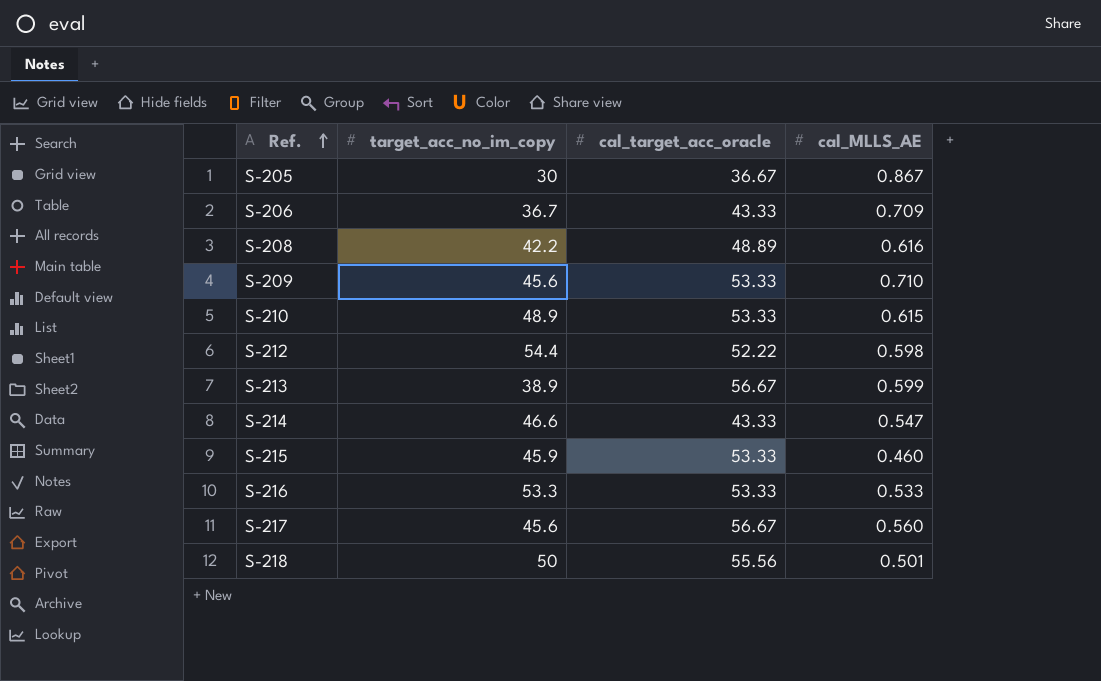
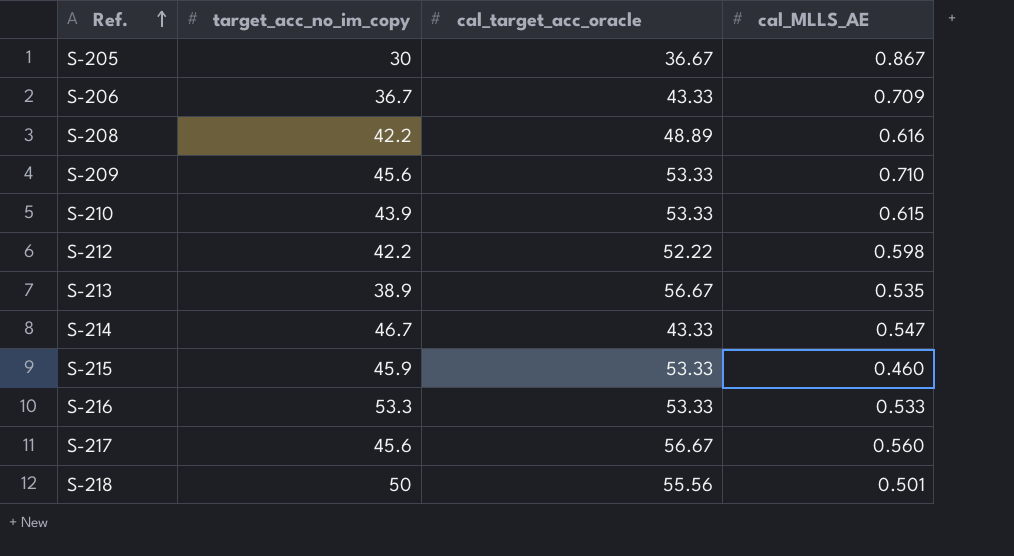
S-210 | target_acc_no_im_copy: 48.9 -> 43.9
S-212 | target_acc_no_im_copy: 54.4 -> 42.2
S-213 | cal_MLLS_AE: 0.599 -> 0.535
S-214 | target_acc_no_im_copy: 46.6 -> 46.7

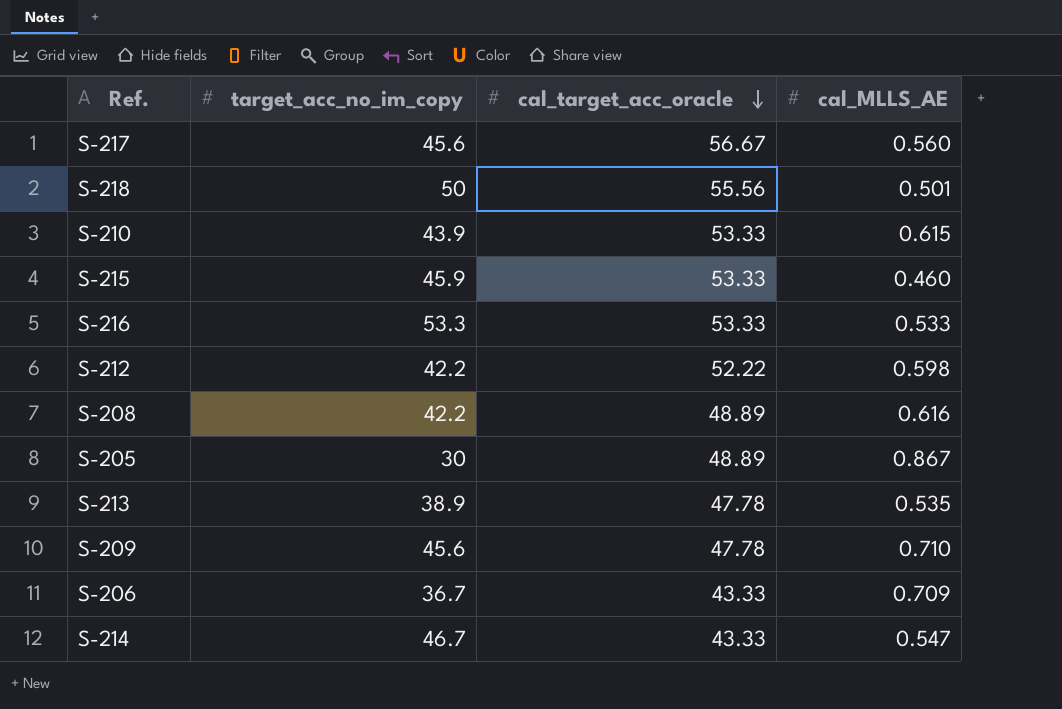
row order: Ref. ascending -> cal_target_acc_oracle descending
S-205 | cal_target_acc_oracle: 36.67 -> 48.89
S-213 | cal_target_acc_oracle: 56.67 -> 47.78
S-209 | cal_target_acc_oracle: 53.33 -> 47.78

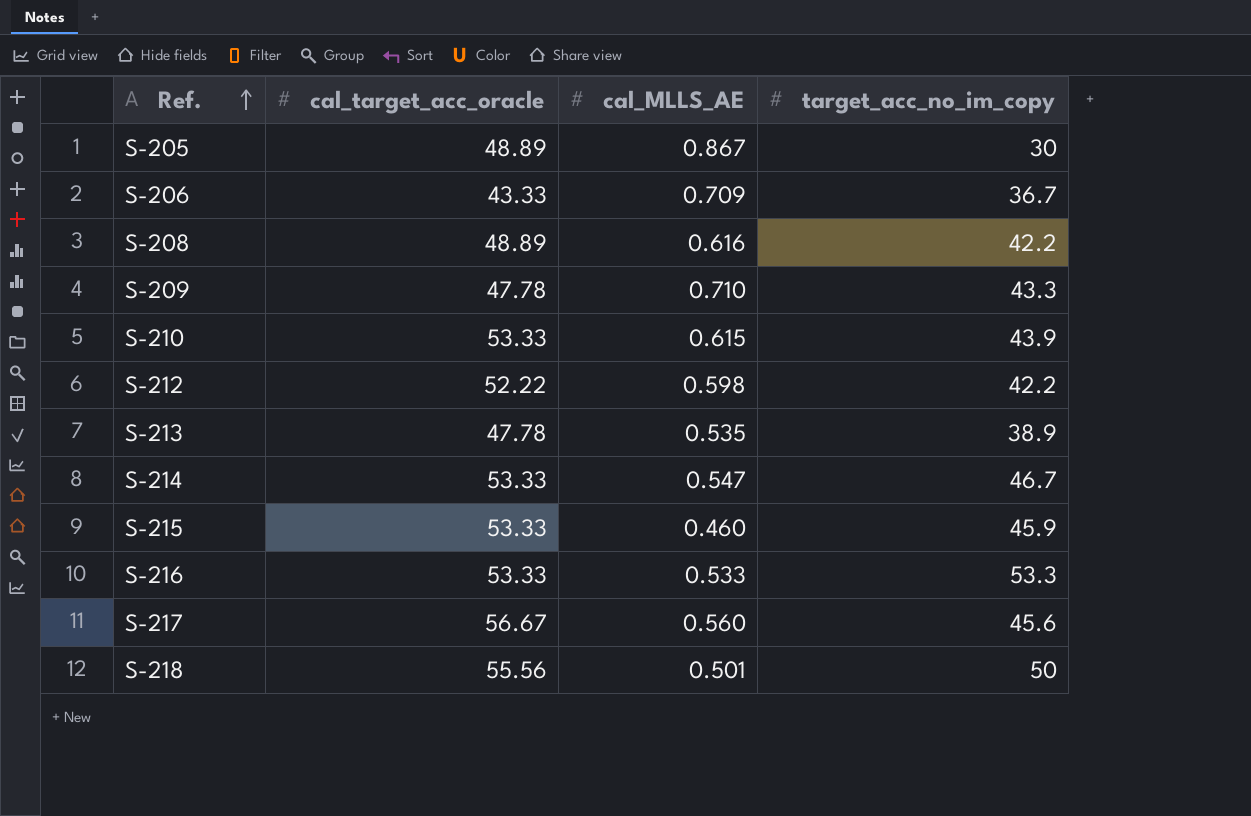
row order: cal_target_acc_oracle descending -> Ref. ascending
column target_acc_no_im_copy | position: 2 -> 4
S-209 | target_acc_no_im_copy: 45.6 -> 43.3
S-214 | cal_target_acc_oracle: 43.33 -> 53.33

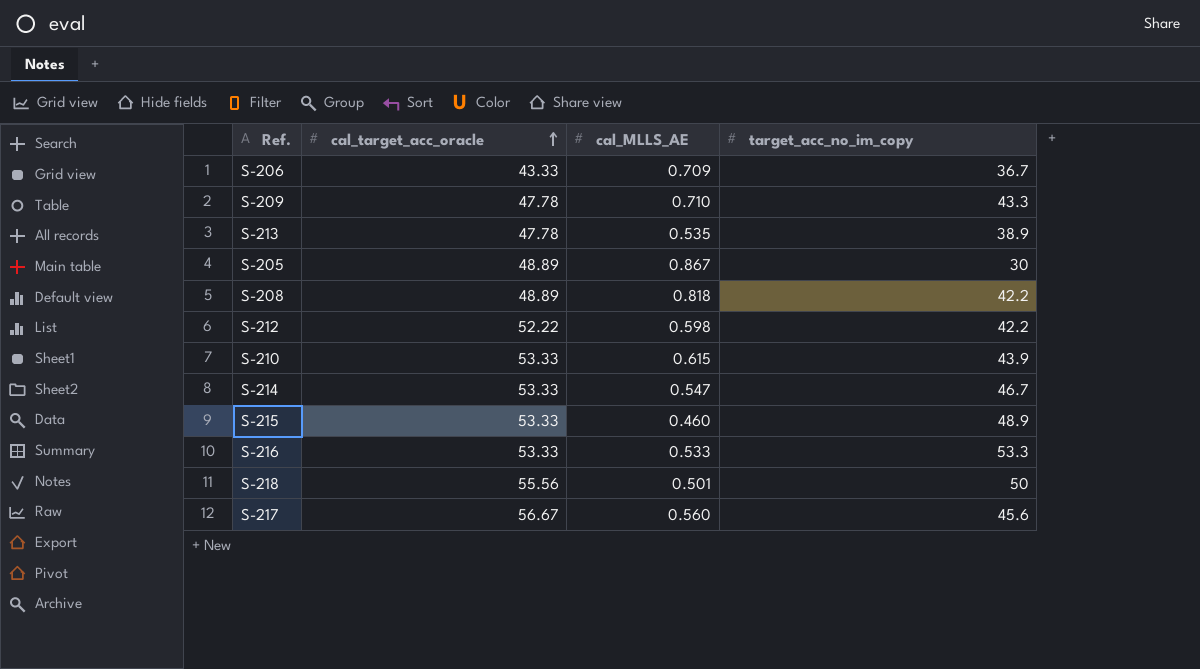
row order: Ref. ascending -> cal_target_acc_oracle ascending
S-208 | cal_MLLS_AE: 0.616 -> 0.818
S-215 | target_acc_no_im_copy: 45.9 -> 48.9

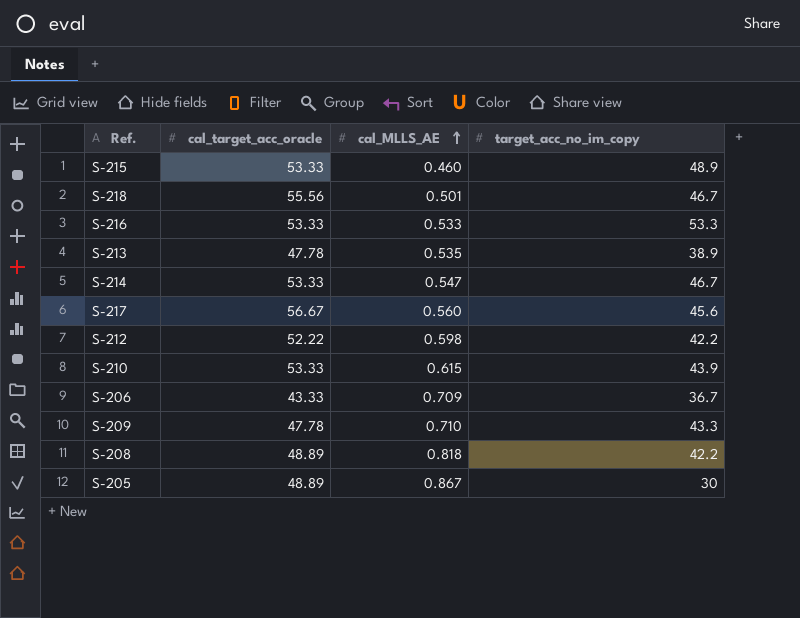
row order: cal_target_acc_oracle ascending -> cal_MLLS_AE ascending
S-218 | target_acc_no_im_copy: 50 -> 46.7

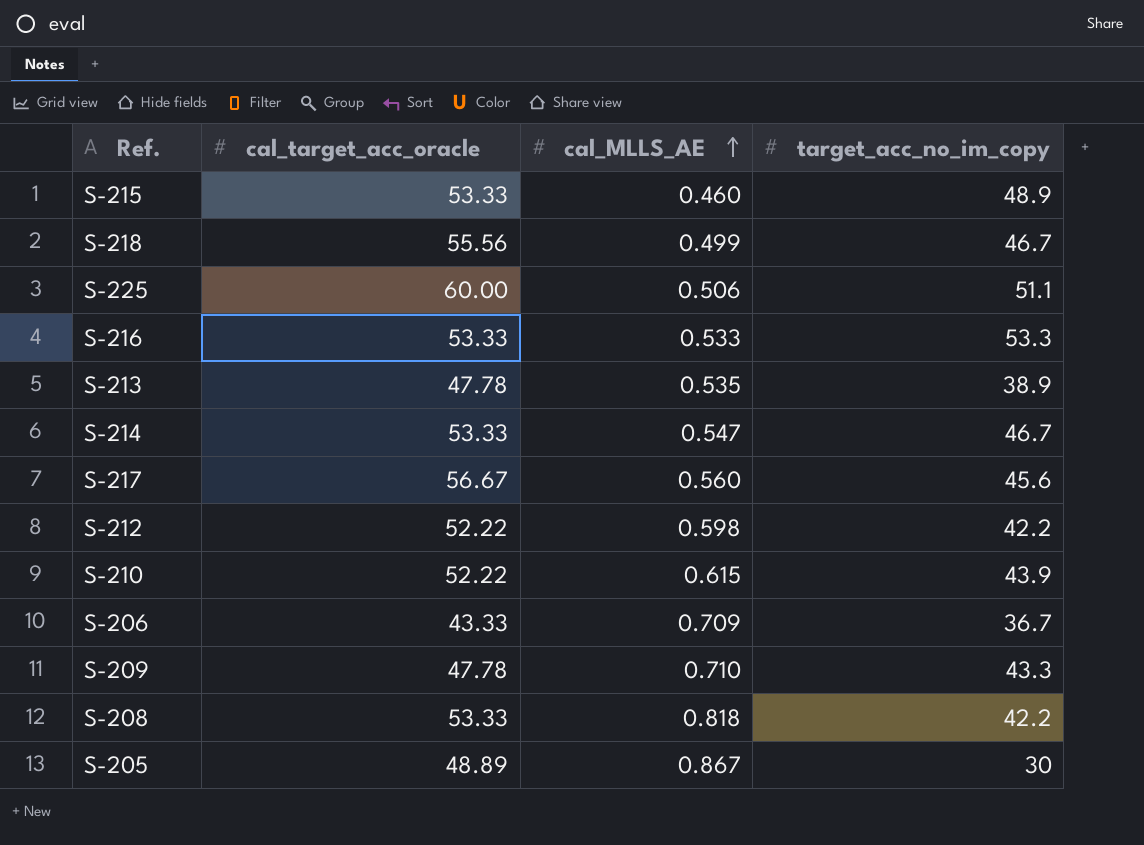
S-218 | cal_MLLS_AE: 0.501 -> 0.499
row S-225: none -> 60.00 | 0.506 | 51.1
S-210 | cal_target_acc_oracle: 53.33 -> 52.22
S-208 | cal_target_acc_oracle: 48.89 -> 53.33

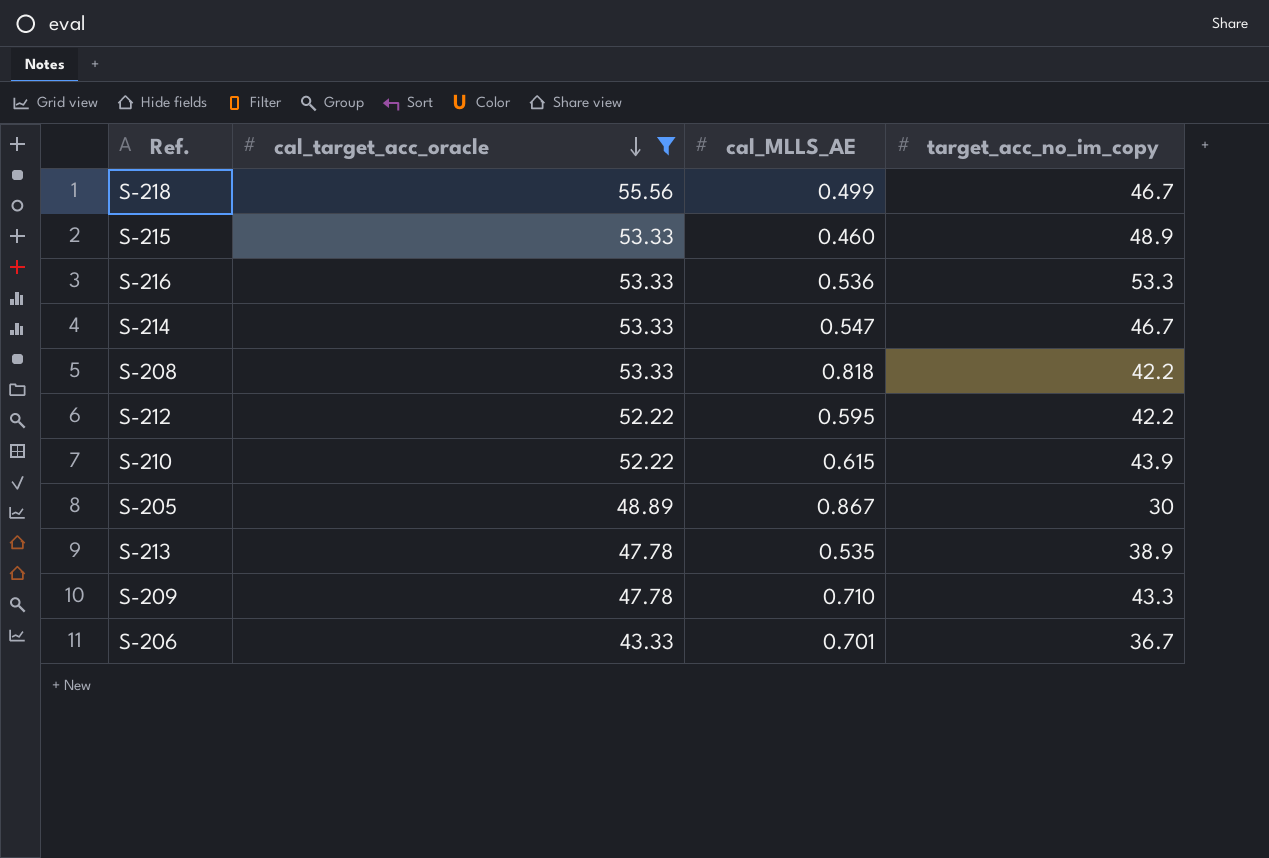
filter: none -> cal_target_acc_oracle <= 55.56
row order: cal_MLLS_AE ascending -> cal_target_acc_oracle descending
S-216 | cal_MLLS_AE: 0.533 -> 0.536
S-212 | cal_MLLS_AE: 0.598 -> 0.595
S-206 | cal_MLLS_AE: 0.709 -> 0.701

